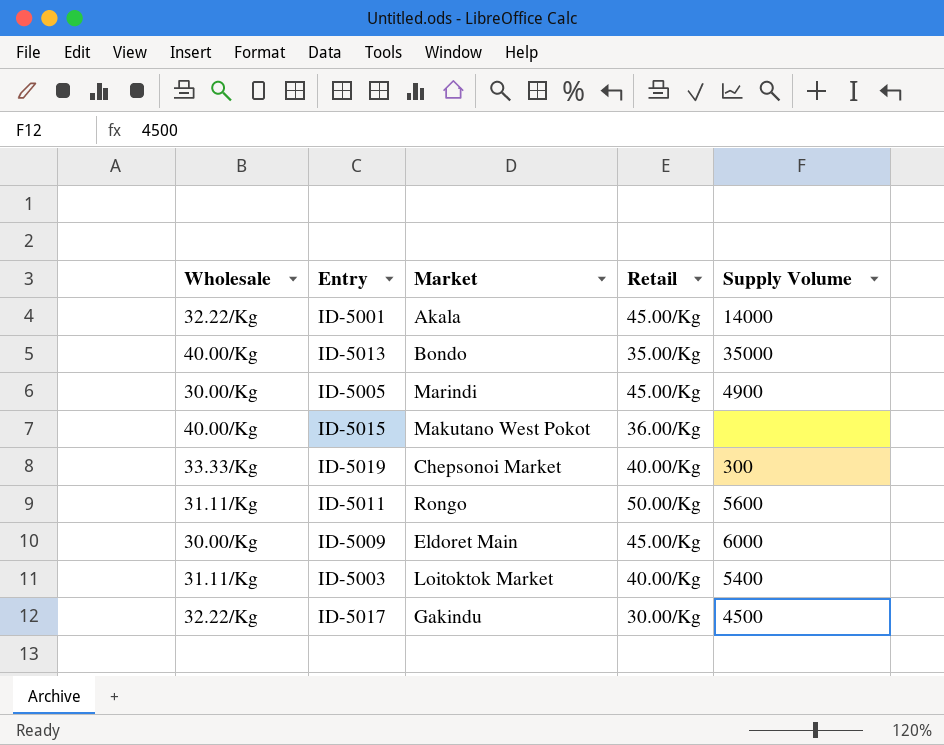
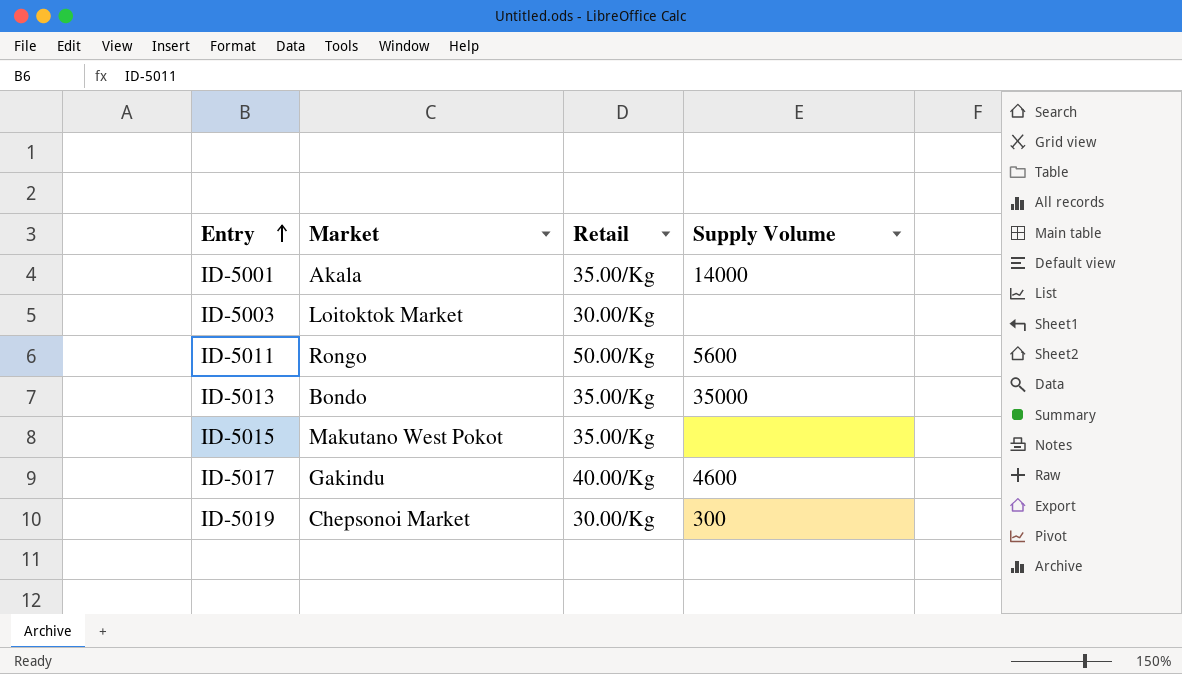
row order: none -> Entry ascending
column Wholesale | position: 1 -> none
row ID-5005: 30.00/Kg | Marindi | 45.00/Kg | 4900 -> none
row ID-5009: 30.00/Kg | Eldoret Main | 45.00/Kg | 6000 -> none
ID-5001 | Retail: 45.00/Kg -> 35.00/Kg
ID-5003 | Retail: 40.00/Kg -> 30.00/Kg
ID-5003 | Supply Volume: 5400 -> none
ID-5015 | Retail: 36.00/Kg -> 35.00/Kg
ID-5017 | Retail: 30.00/Kg -> 40.00/Kg
ID-5017 | Supply Volume: 4500 -> 4600
ID-5019 | Retail: 40.00/Kg -> 30.00/Kg

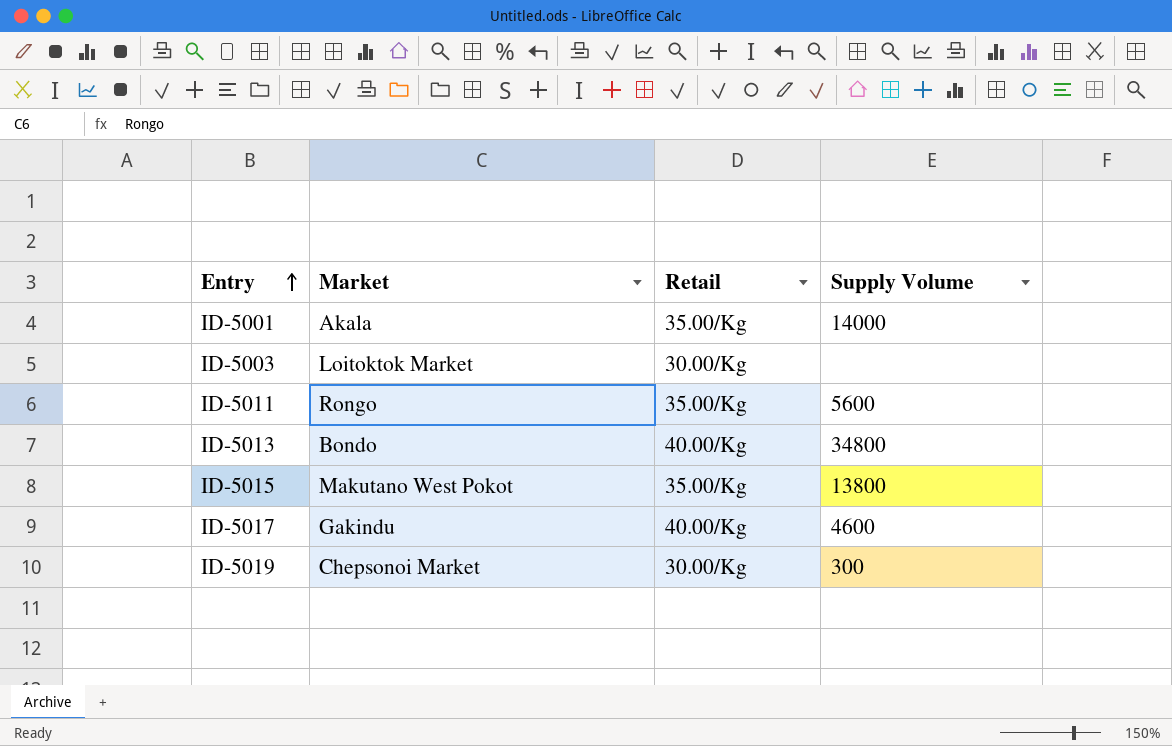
ID-5011 | Retail: 50.00/Kg -> 35.00/Kg
ID-5013 | Retail: 35.00/Kg -> 40.00/Kg
ID-5013 | Supply Volume: 35000 -> 34800
ID-5015 | Supply Volume: none -> 13800

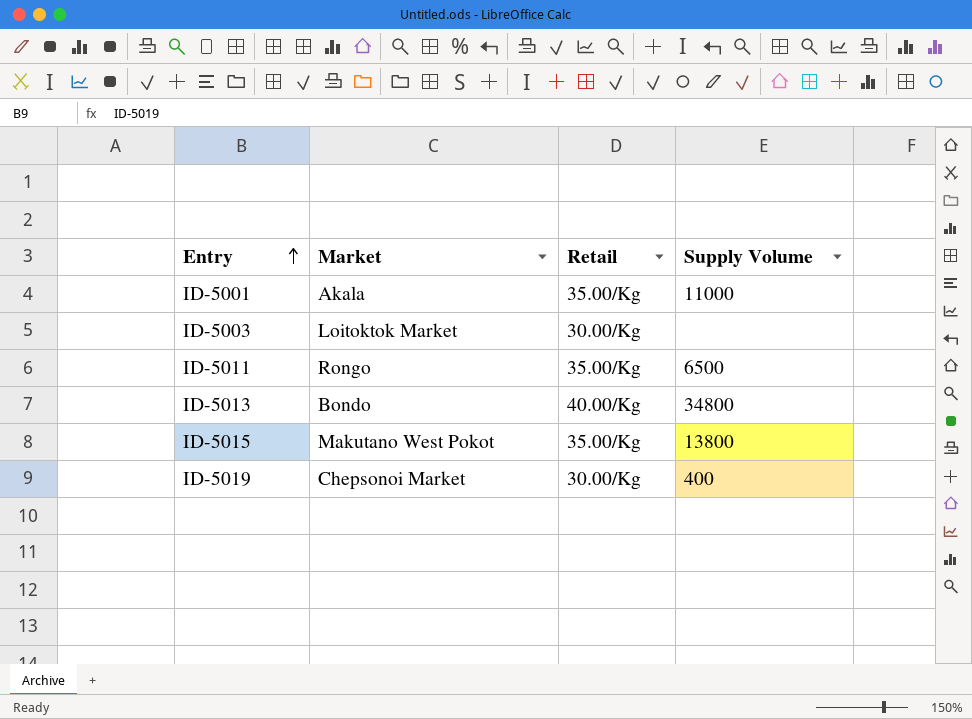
row ID-5017: Gakindu | 40.00/Kg | 4600 -> none
ID-5001 | Supply Volume: 14000 -> 11000
ID-5011 | Supply Volume: 5600 -> 6500
ID-5019 | Supply Volume: 300 -> 400

